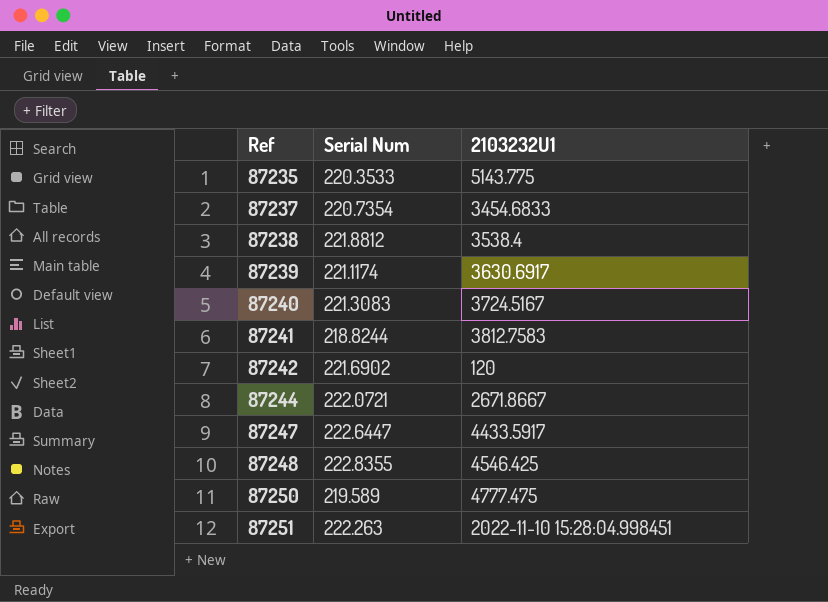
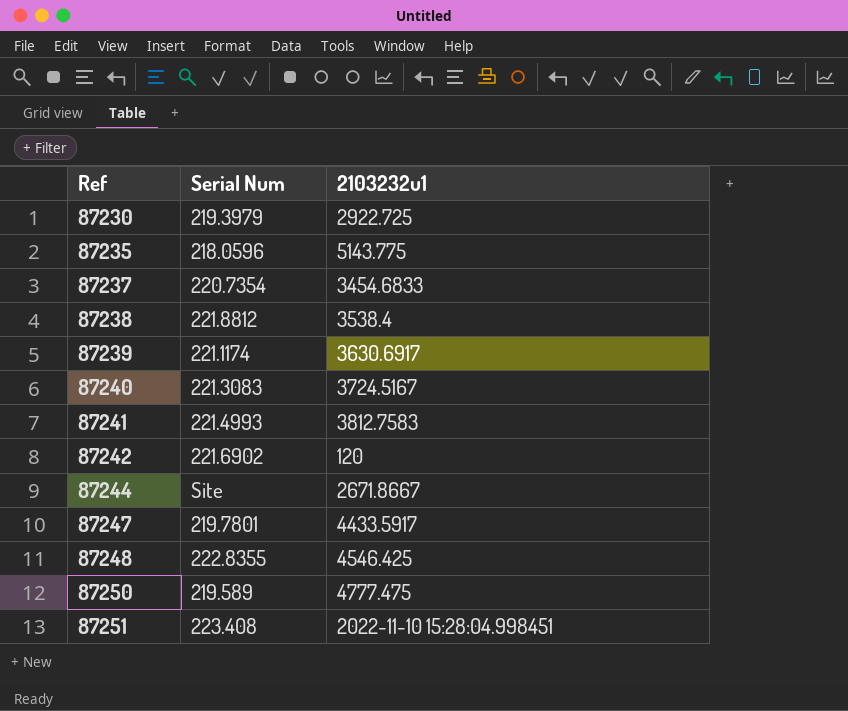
column name: 2103232U1 -> 2103232u1
row 87230: none -> 219.3979 | 2922.725
87235 | Serial Num: 220.3533 -> 218.0596
87241 | Serial Num: 218.8244 -> 221.4993
87244 | Serial Num: 222.0721 -> Site
87247 | Serial Num: 222.6447 -> 219.7801
87251 | Serial Num: 222.263 -> 223.408

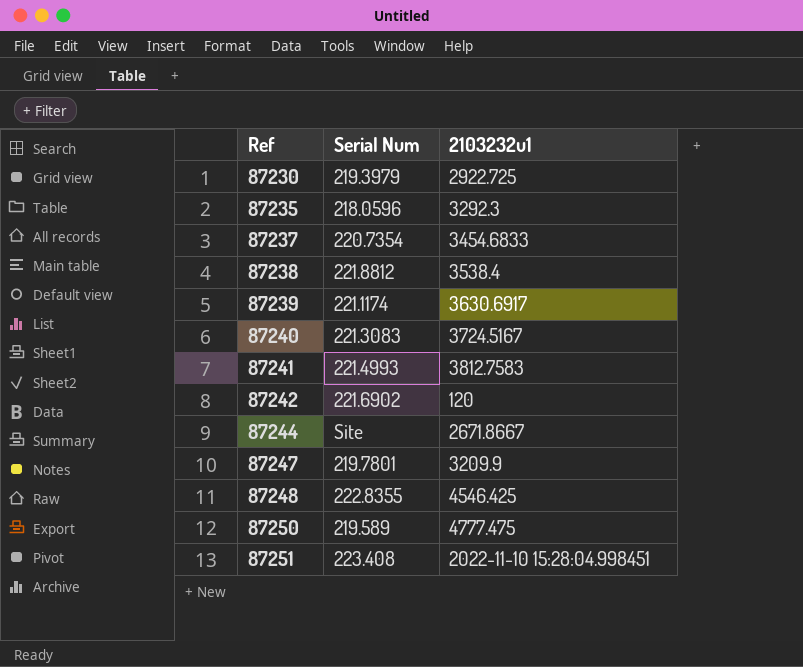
87235 | 2103232u1: 5143.775 -> 3292.3
87247 | 2103232u1: 4433.5917 -> 3209.9

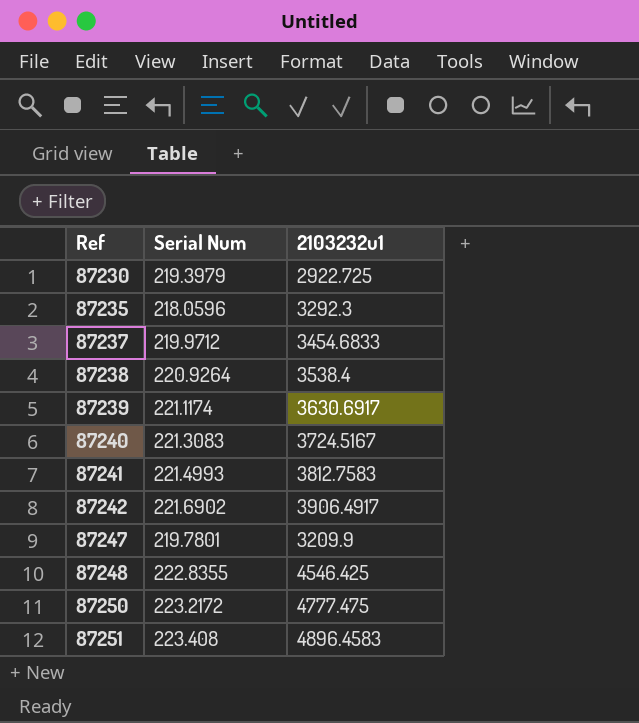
row 87244: Site | 2671.8667 -> none
87237 | Serial Num: 220.7354 -> 219.9712
87238 | Serial Num: 221.8812 -> 220.9264
87242 | 2103232u1: 120 -> 3906.4917
87250 | Serial Num: 219.589 -> 223.2172
87251 | 2103232u1: 2022-11-10 15:28:04.998451 -> 4896.4583

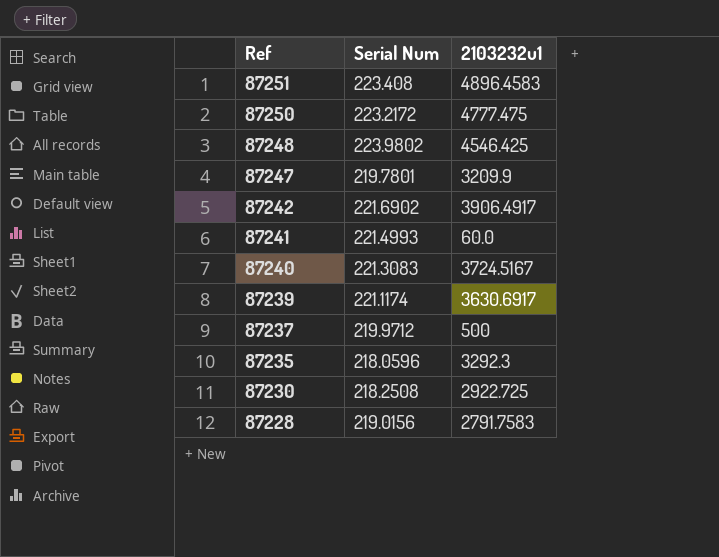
row order: Ref ascending -> Ref descending
row 87238: 220.9264 | 3538.4 -> none
87248 | Serial Num: 222.8355 -> 223.9802
87241 | 2103232u1: 3812.7583 -> 60.0
87237 | 2103232u1: 3454.6833 -> 500
87230 | Serial Num: 219.3979 -> 218.2508
row 87228: none -> 219.0156 | 2791.7583

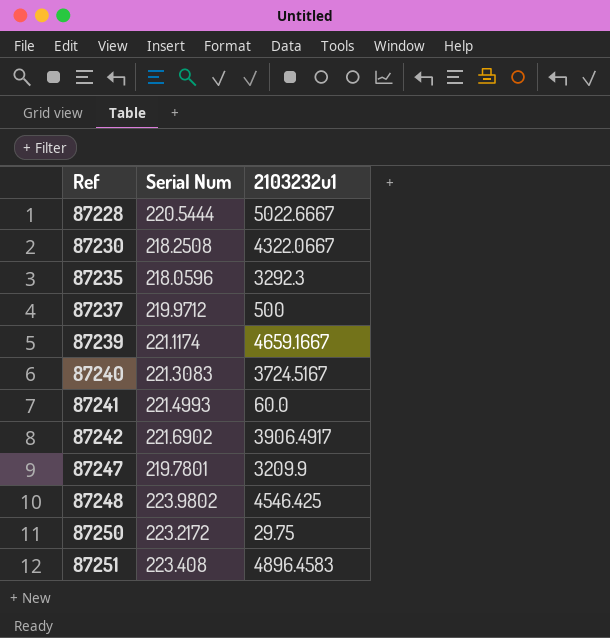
row order: Ref descending -> Ref ascending
87228 | Serial Num: 219.0156 -> 220.5444
87228 | 2103232u1: 2791.7583 -> 5022.6667
87230 | 2103232u1: 2922.725 -> 4322.0667
87239 | 2103232u1: 3630.6917 -> 4659.1667
87250 | 2103232u1: 4777.475 -> 29.75

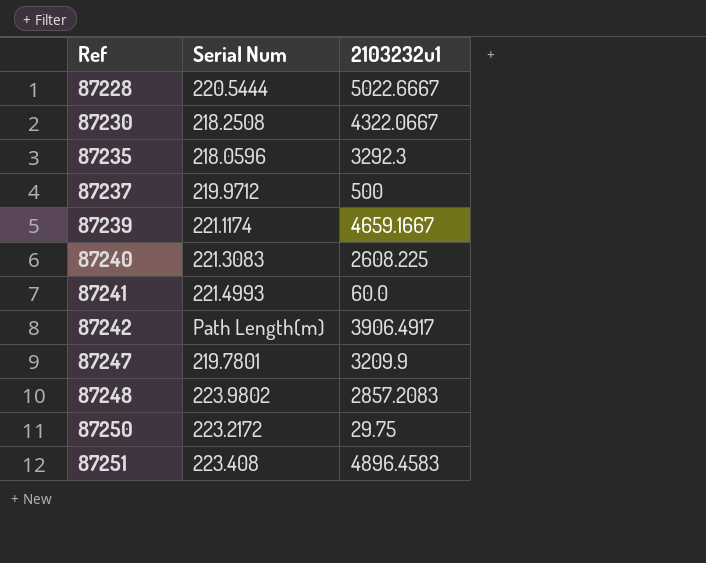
87240 | 2103232u1: 3724.5167 -> 2608.225
87242 | Serial Num: 221.6902 -> Path Length(m)
87248 | 2103232u1: 4546.425 -> 2857.2083

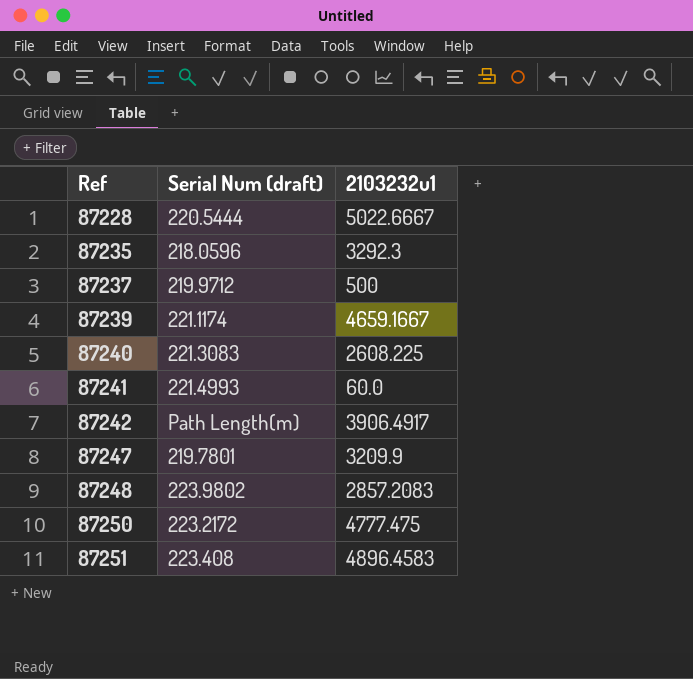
column name: Serial Num -> Serial Num (draft)
row 87230: 218.2508 | 4322.0667 -> none
87250 | 2103232u1: 29.75 -> 4777.475

